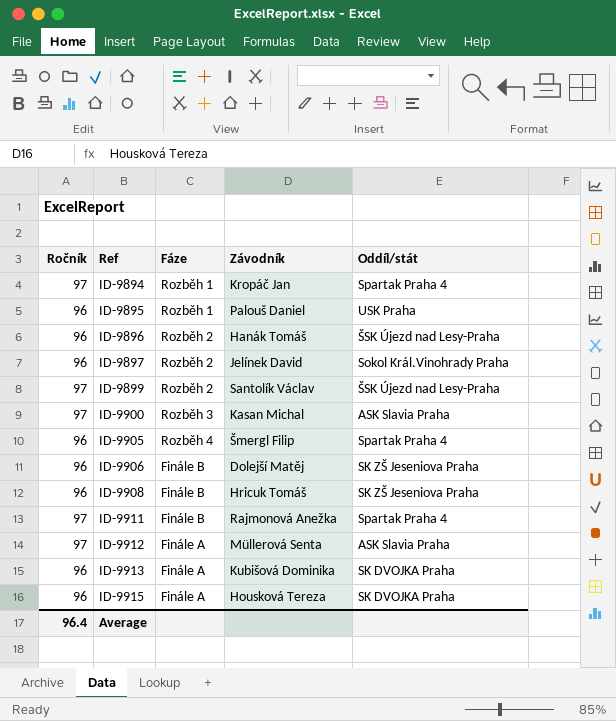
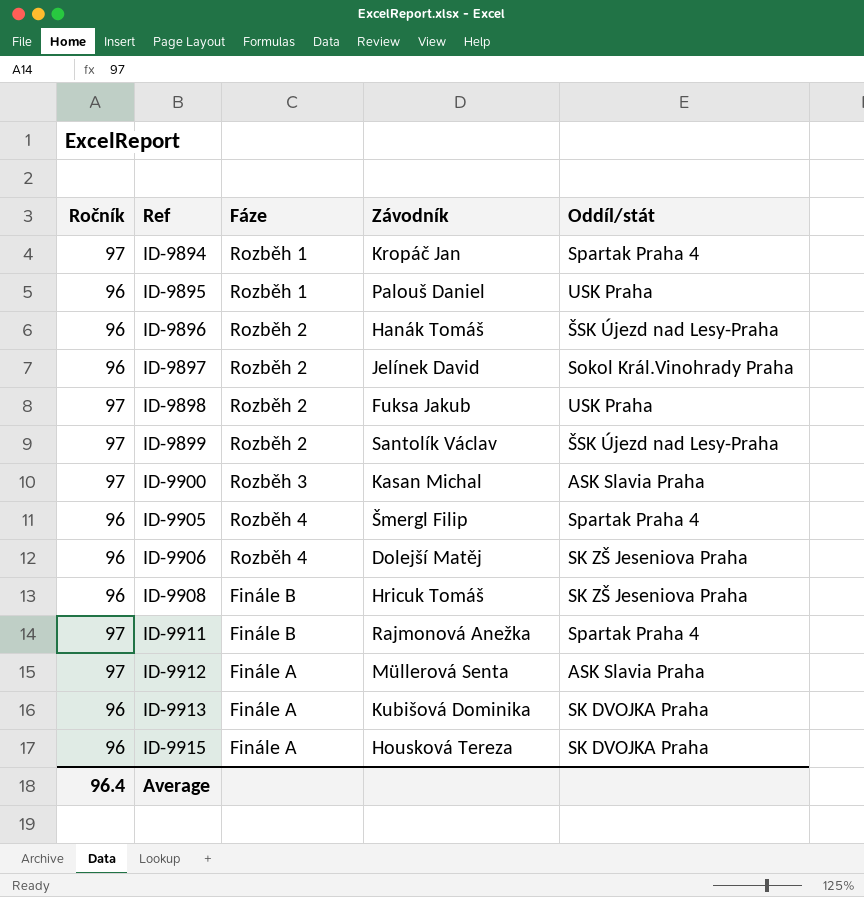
row ID-9898: none -> 97 | Rozběh 2 | Fuksa Jakub | USK Praha
ID-9906 | Fáze: Finále B -> Rozběh 4

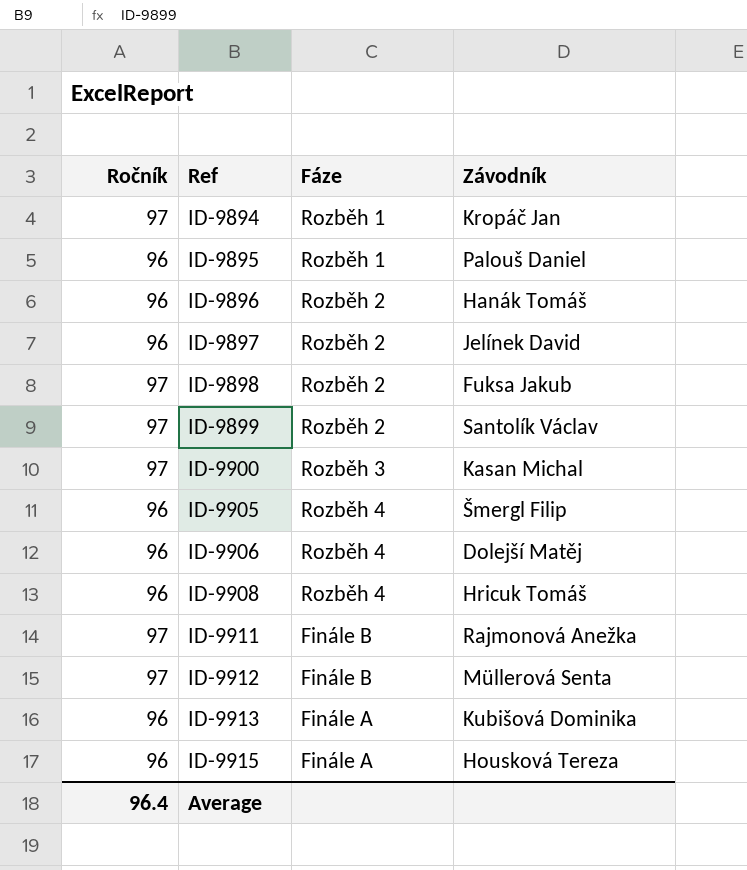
column Oddíl/stát | position: 5 -> none
ID-9908 | Fáze: Finále B -> Rozběh 4
ID-9912 | Fáze: Finále A -> Finále B

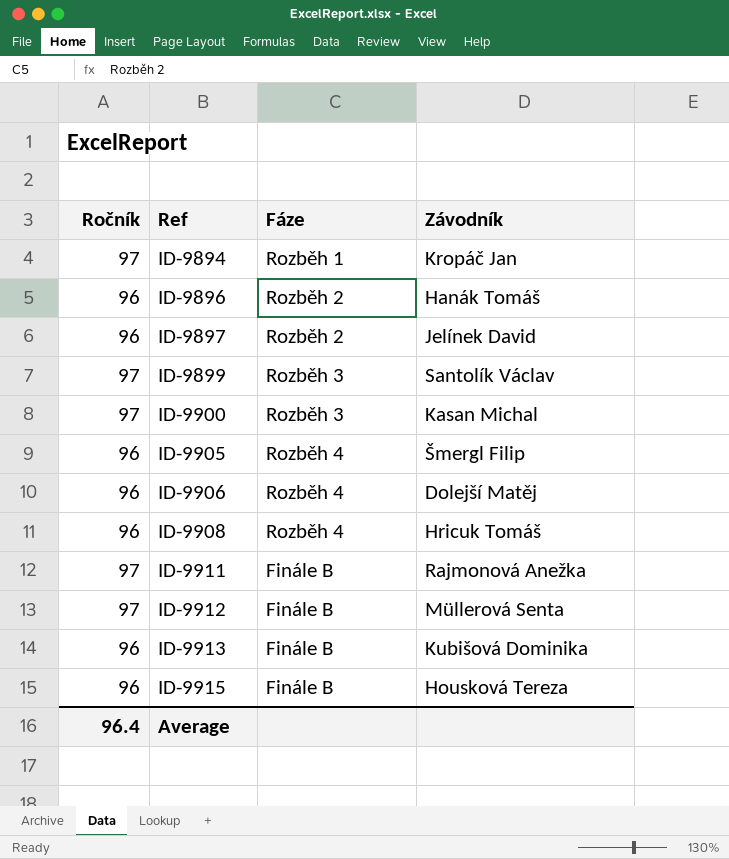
row ID-9895: 96 | Rozběh 1 | Palouš Daniel -> none
row ID-9898: 97 | Rozběh 2 | Fuksa Jakub -> none
ID-9899 | Fáze: Rozběh 2 -> Rozběh 3
ID-9913 | Fáze: Finále A -> Finále B
ID-9915 | Fáze: Finále A -> Finále B

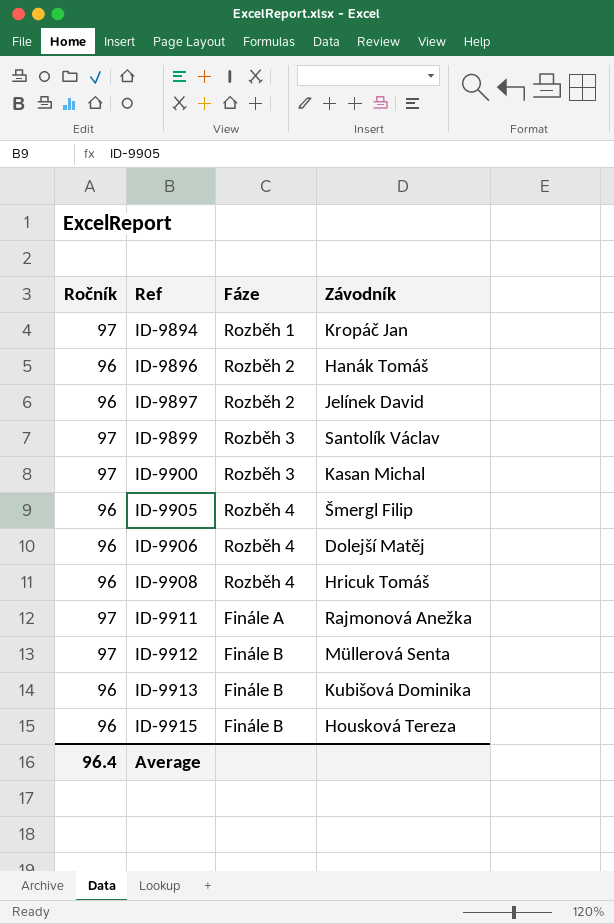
ID-9911 | Fáze: Finále B -> Finále A

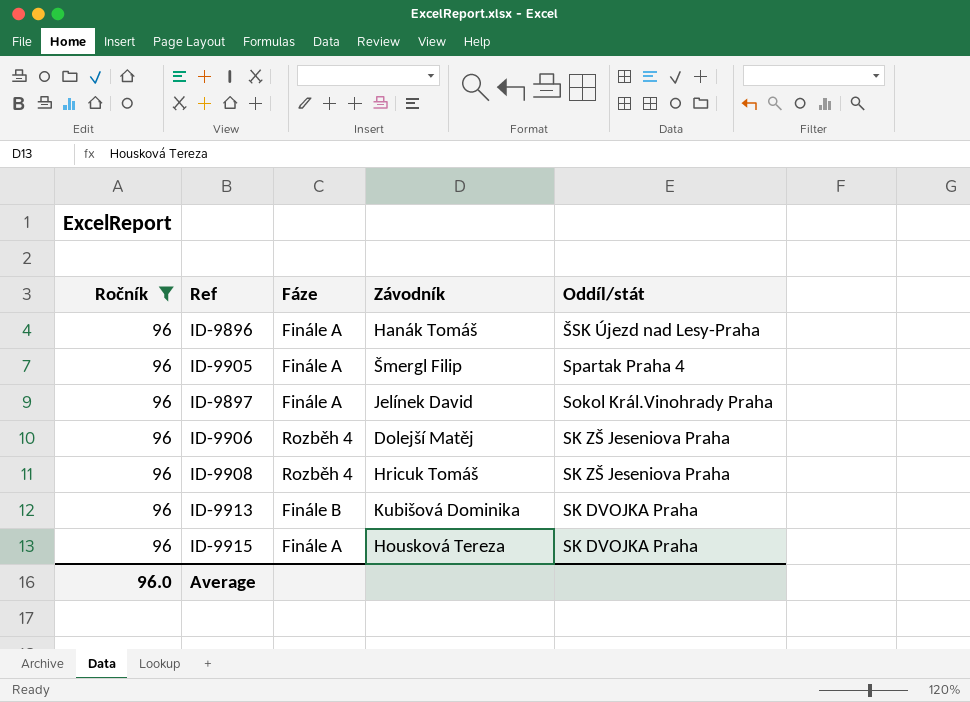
filter: none -> Ročník = 96
row order: Ref ascending -> Oddíl/stát descending
column Oddíl/stát | position: none -> 5
ID-9896 | Fáze: Rozběh 2 -> Finále A
ID-9905 | Fáze: Rozběh 4 -> Finále A
ID-9897 | Fáze: Rozběh 2 -> Finále A
ID-9915 | Fáze: Finále B -> Finále A
Average | Ročník: 96.4 -> 96.0

